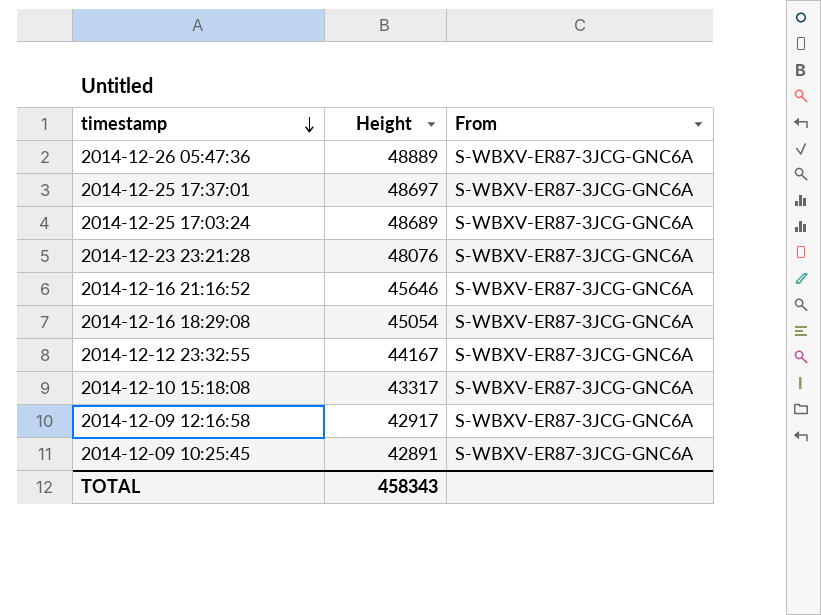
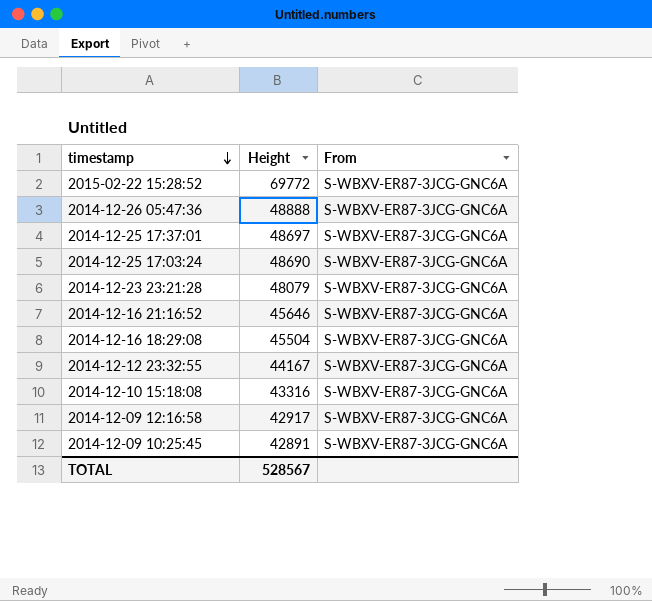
row 2015-02-22 15:28:52: none -> 69772 | S-WBXV-ER87-3JCG-GNC6A
2014-12-26 05:47:36 | Height: 48889 -> 48888
2014-12-25 17:03:24 | Height: 48689 -> 48690
2014-12-23 23:21:28 | Height: 48076 -> 48079
2014-12-16 18:29:08 | Height: 45054 -> 45504
2014-12-10 15:18:08 | Height: 43317 -> 43316
TOTAL | Height: 458343 -> 528567

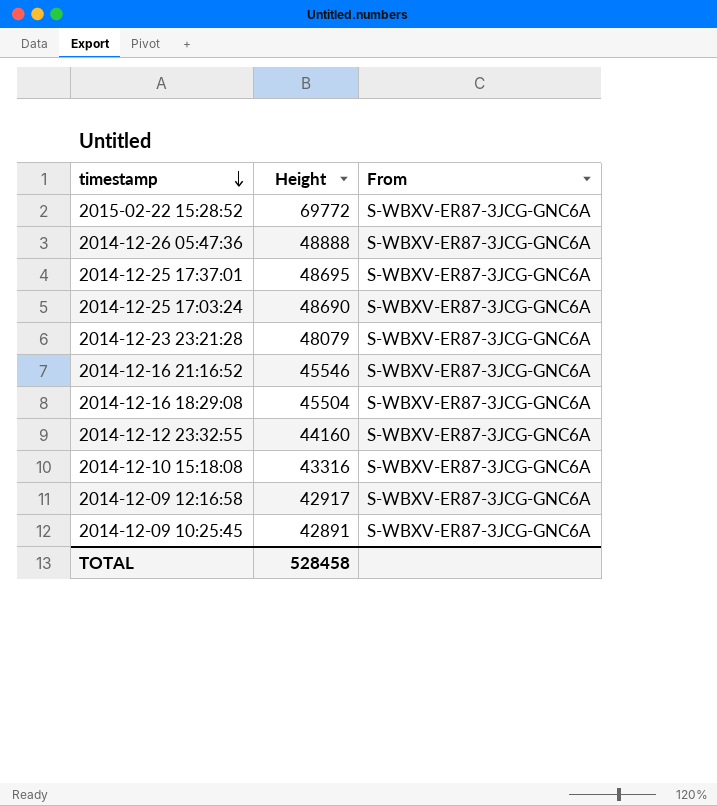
2014-12-25 17:37:01 | Height: 48697 -> 48695
2014-12-16 21:16:52 | Height: 45646 -> 45546
2014-12-12 23:32:55 | Height: 44167 -> 44160
TOTAL | Height: 528567 -> 528458

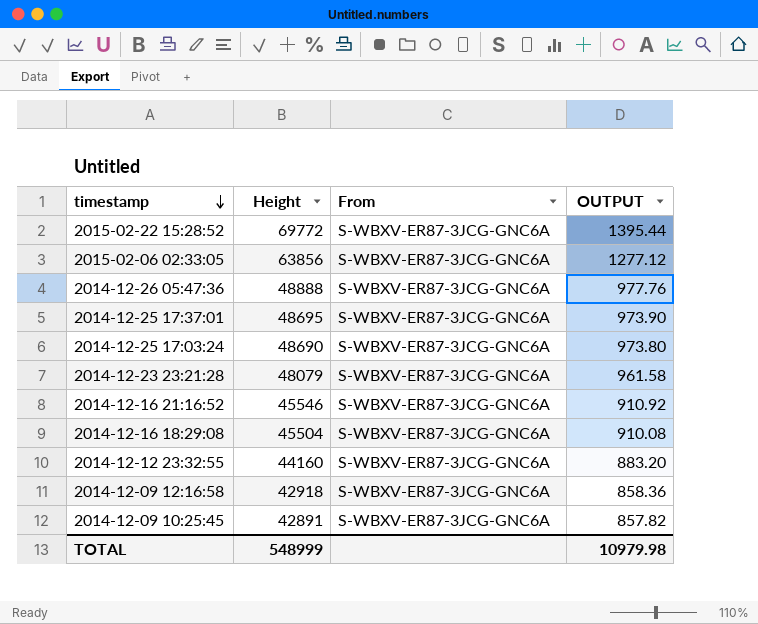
column OUTPUT | formula: none -> [Height] * 0.02
row 2014-12-10 15:18:08: 43316 | S-WBXV-ER87-3JCG-GNC6A -> none
row 2015-02-06 02:33:05: none -> 63856 | S-WBXV-ER87-3JCG-GNC6A | 1277.12
2014-12-09 12:16:58 | Height: 42917 -> 42918
TOTAL | Height: 528458 -> 548999

